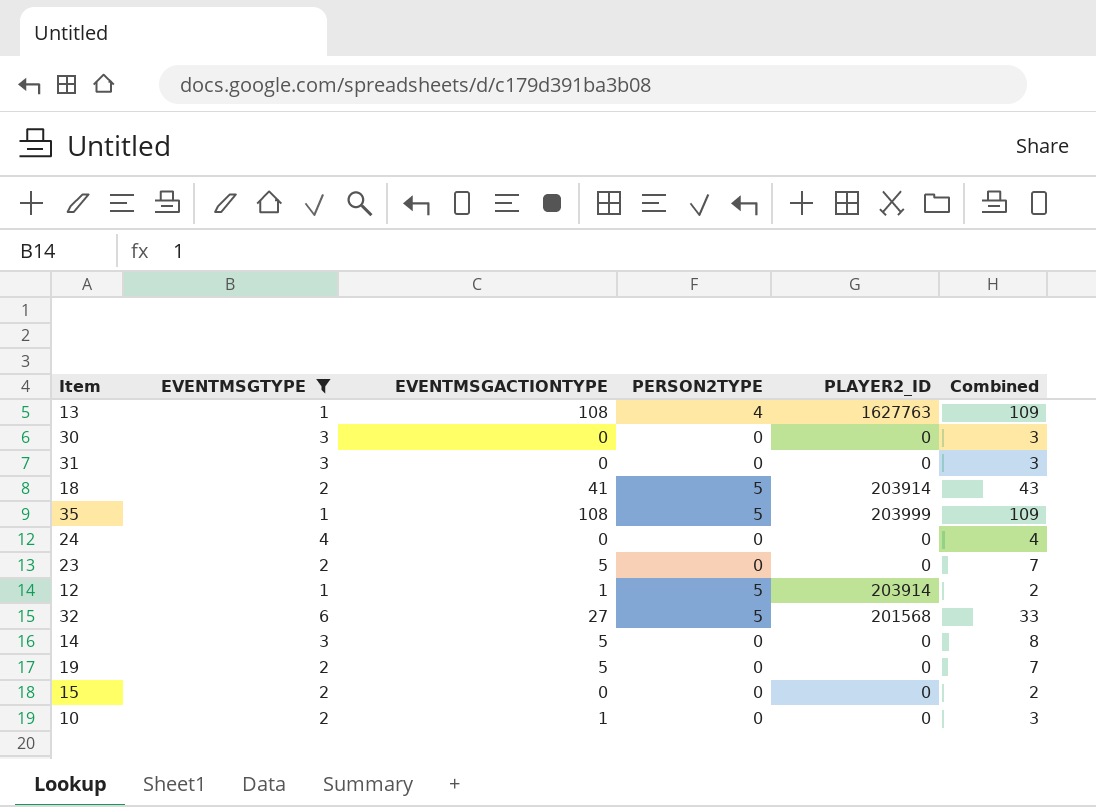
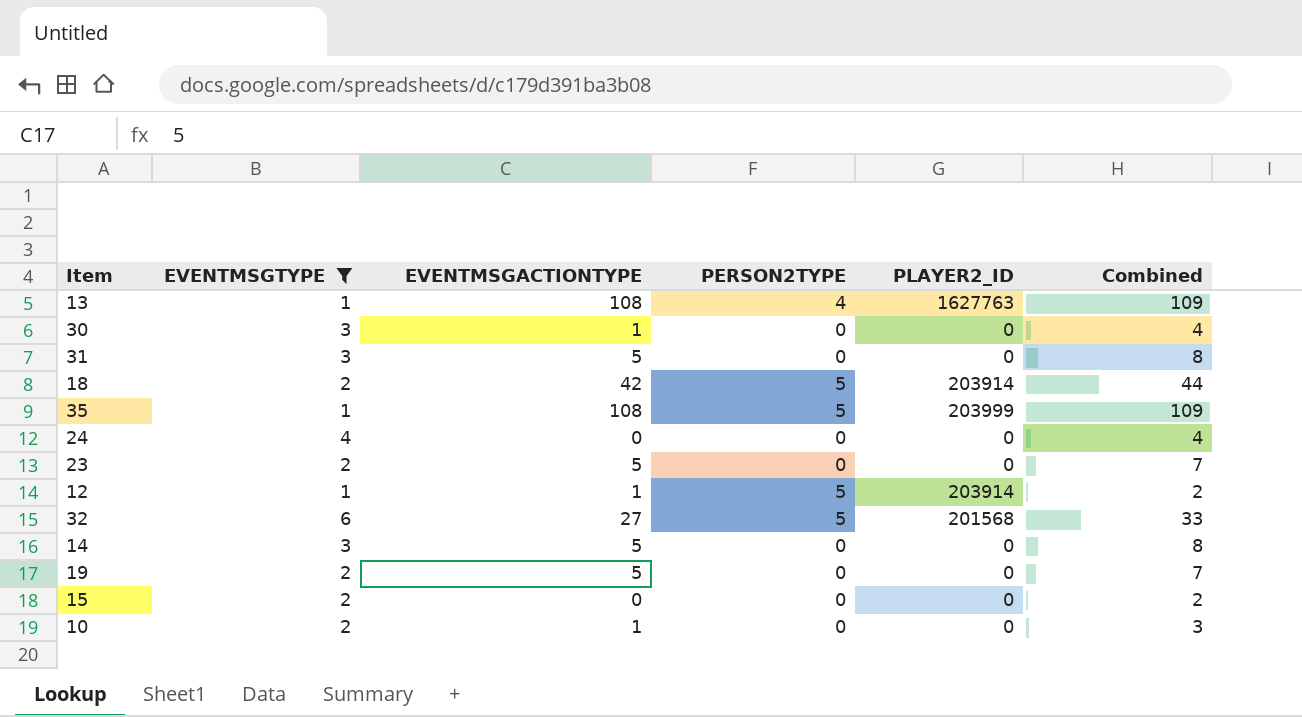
30 | EVENTMSGACTIONTYPE: 0 -> 1
30 | Combined: 3 -> 4
31 | EVENTMSGACTIONTYPE: 0 -> 5
31 | Combined: 3 -> 8
18 | EVENTMSGACTIONTYPE: 41 -> 42
18 | Combined: 43 -> 44

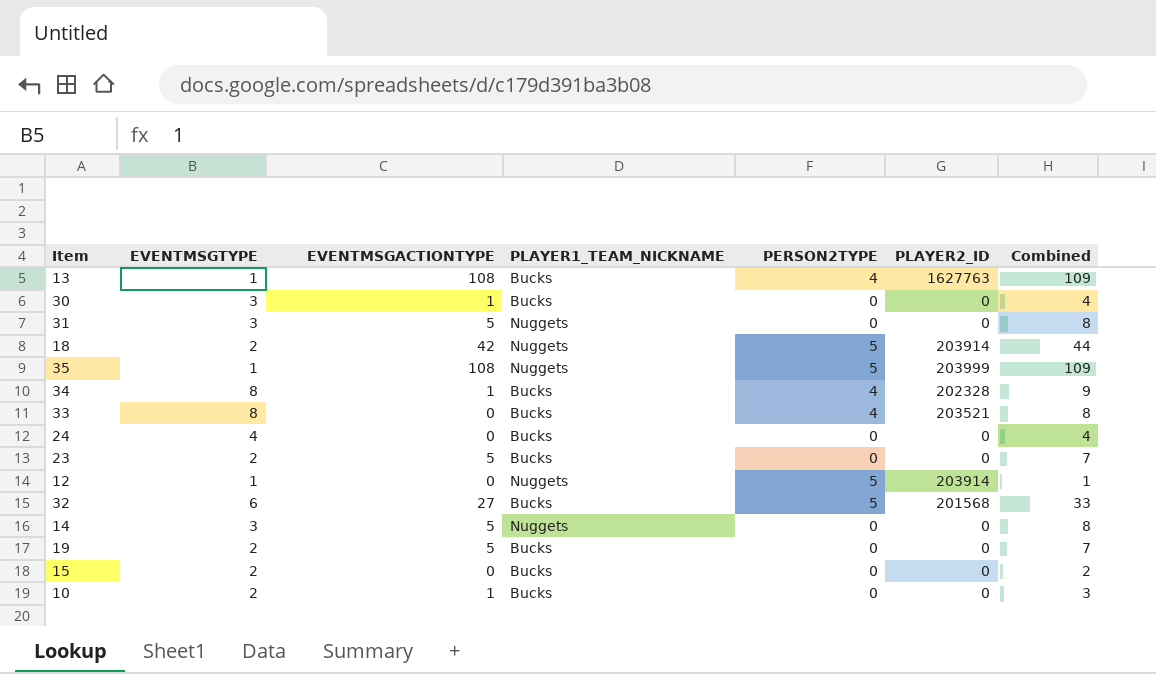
filter: EVENTMSGTYPE != 8 -> none
column PLAYER1_TEAM_NICKNAME | position: none -> 4
12 | EVENTMSGACTIONTYPE: 1 -> 0
12 | Combined: 2 -> 1

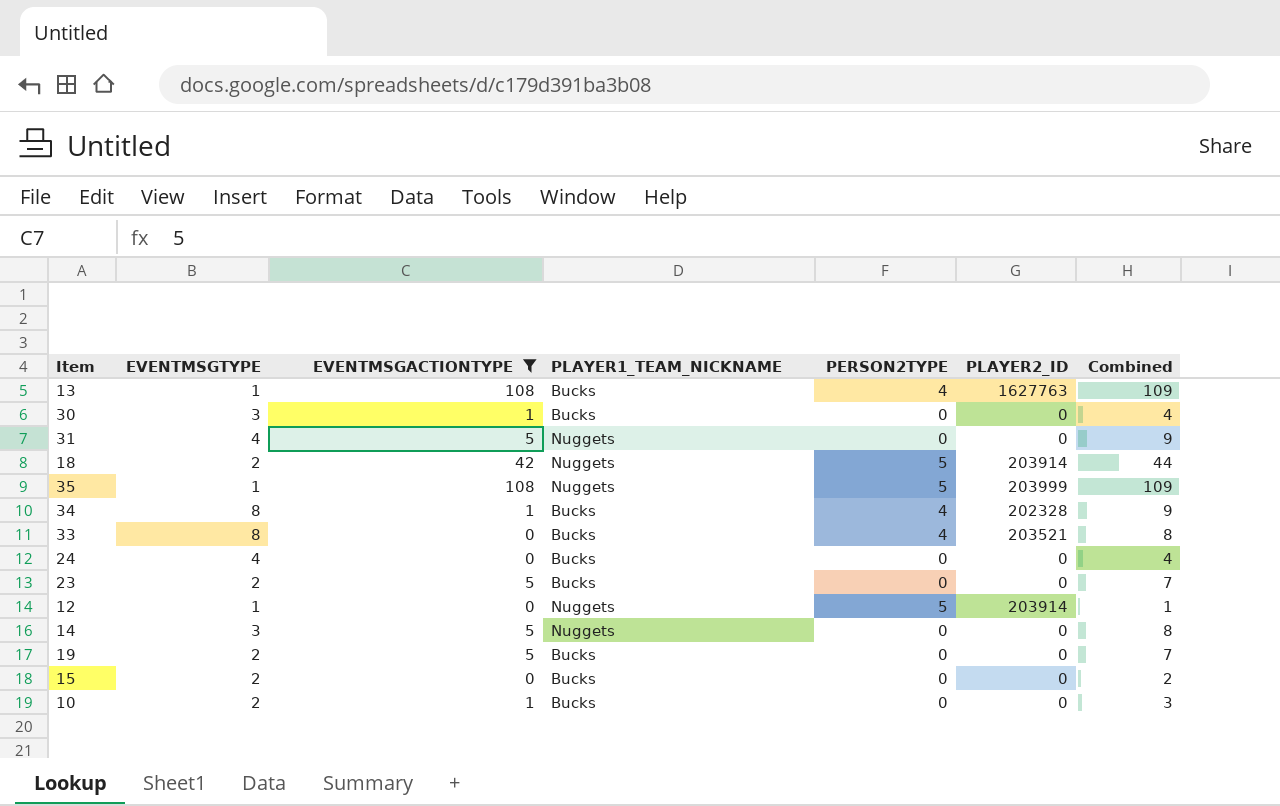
filter: none -> EVENTMSGACTIONTYPE != 27
31 | EVENTMSGTYPE: 3 -> 4
31 | Combined: 8 -> 9

